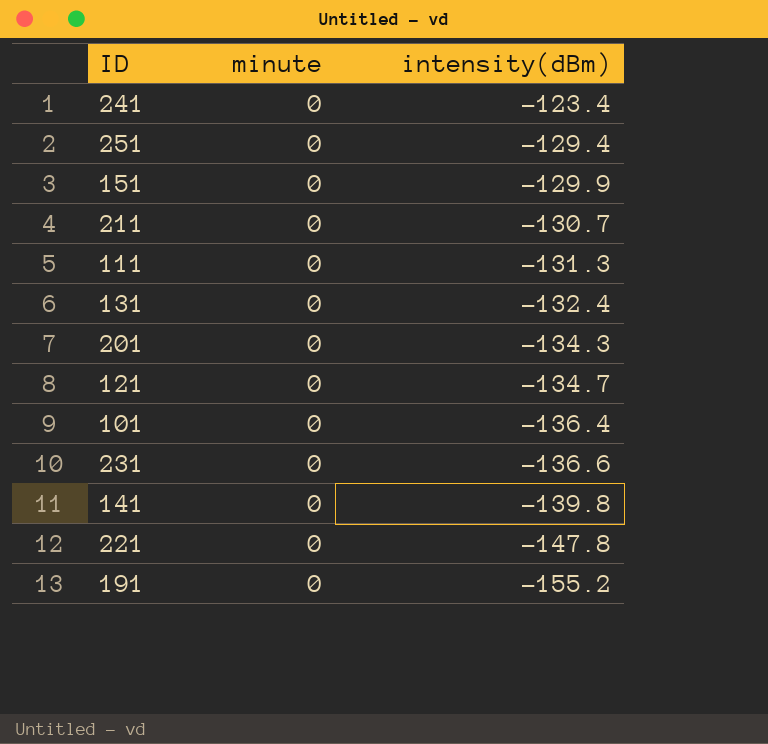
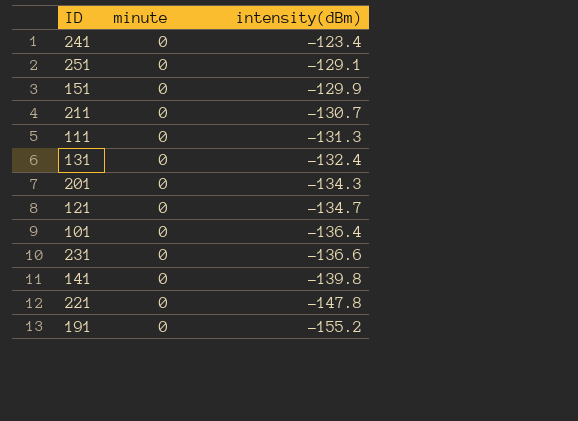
251 | intensity(dBm): -129.4 -> -129.1

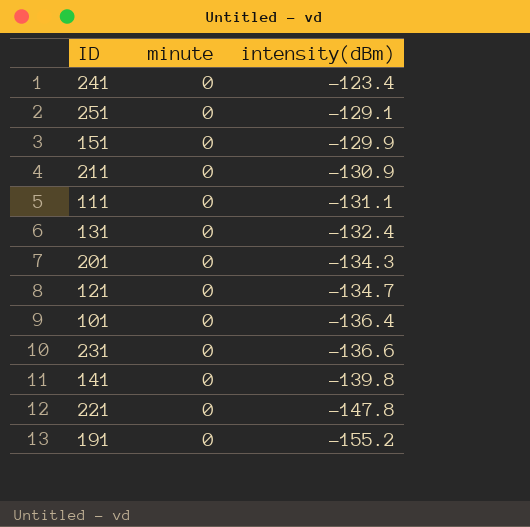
211 | intensity(dBm): -130.7 -> -130.9
111 | intensity(dBm): -131.3 -> -131.1

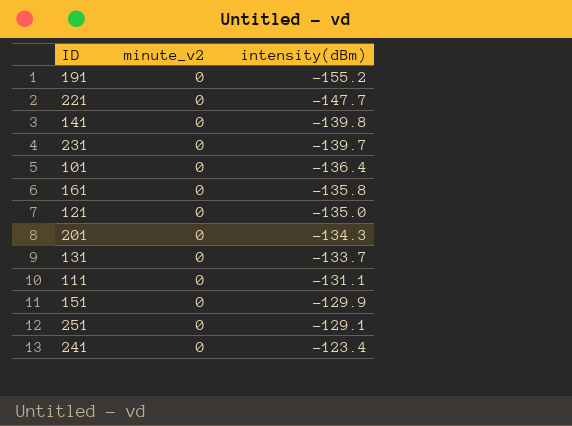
row order: intensity(dBm) descending -> intensity(dBm) ascending
column name: minute -> minute_v2
row 211: 0 | -130.9 -> none
221 | intensity(dBm): -147.8 -> -147.7
231 | intensity(dBm): -136.6 -> -139.7
row 161: none -> 0 | -135.8
121 | intensity(dBm): -134.7 -> -135.0
131 | intensity(dBm): -132.4 -> -133.7

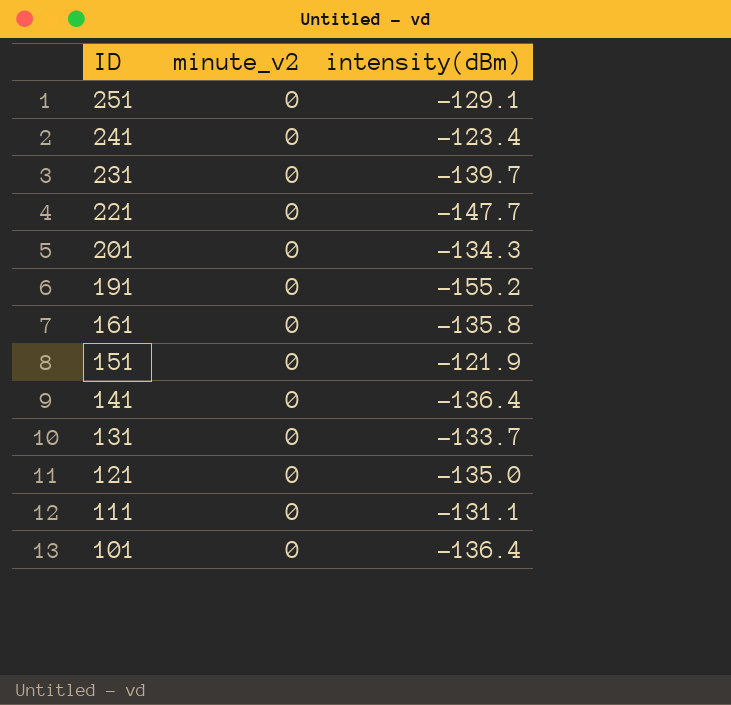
row order: intensity(dBm) ascending -> ID descending
151 | intensity(dBm): -129.9 -> -121.9
141 | intensity(dBm): -139.8 -> -136.4

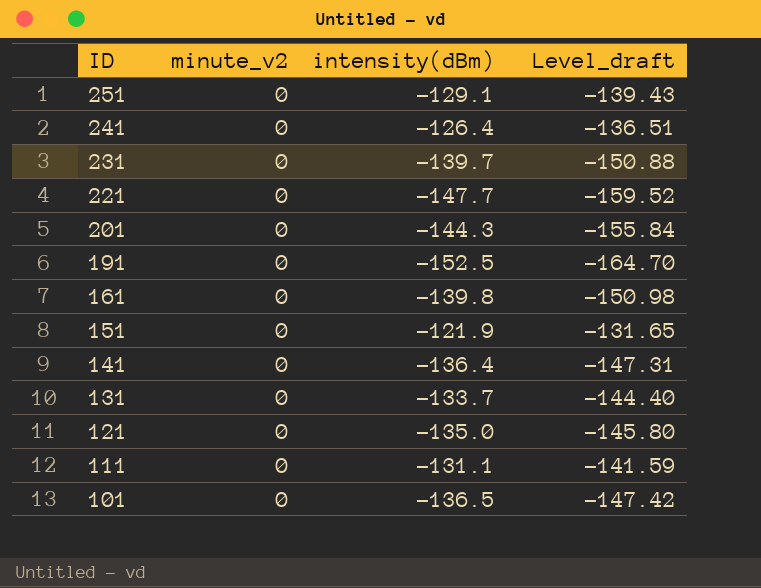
column Level_draft | formula: none -> [intensity(dBm)] * 1.08
241 | intensity(dBm): -123.4 -> -126.4
201 | intensity(dBm): -134.3 -> -144.3
191 | intensity(dBm): -155.2 -> -152.5
161 | intensity(dBm): -135.8 -> -139.8
101 | intensity(dBm): -136.4 -> -136.5

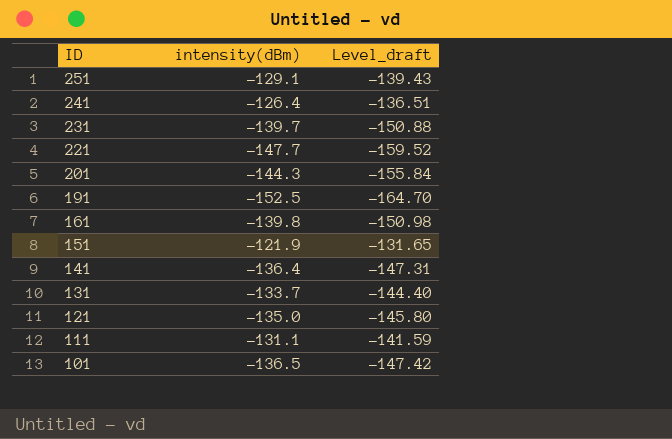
column minute_v2 | position: 2 -> none

